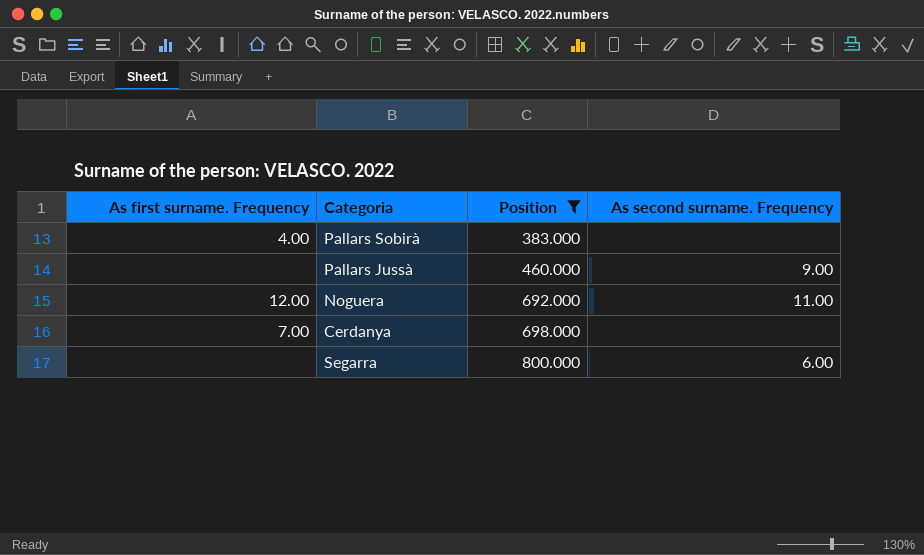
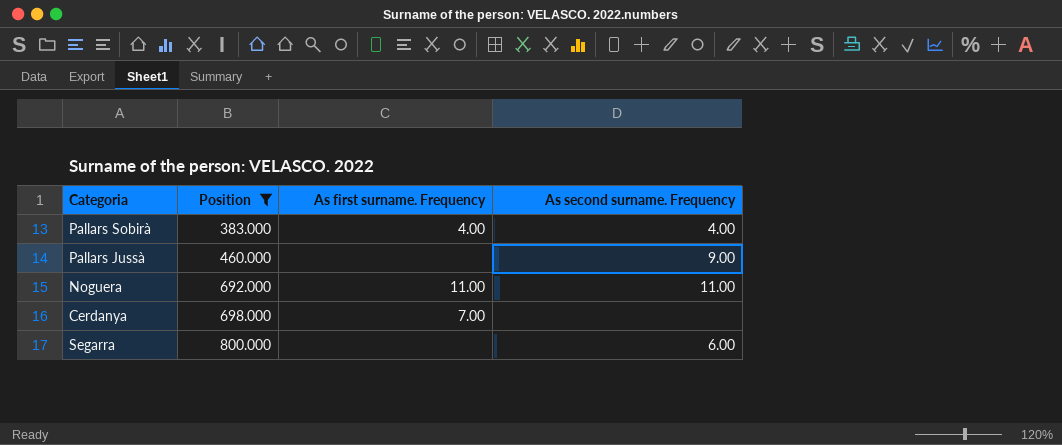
column As first surname. Frequency | position: 1 -> 3
Pallars Sobirà | As second surname. Frequency: none -> 4.00
Noguera | As first surname. Frequency: 12.00 -> 11.00

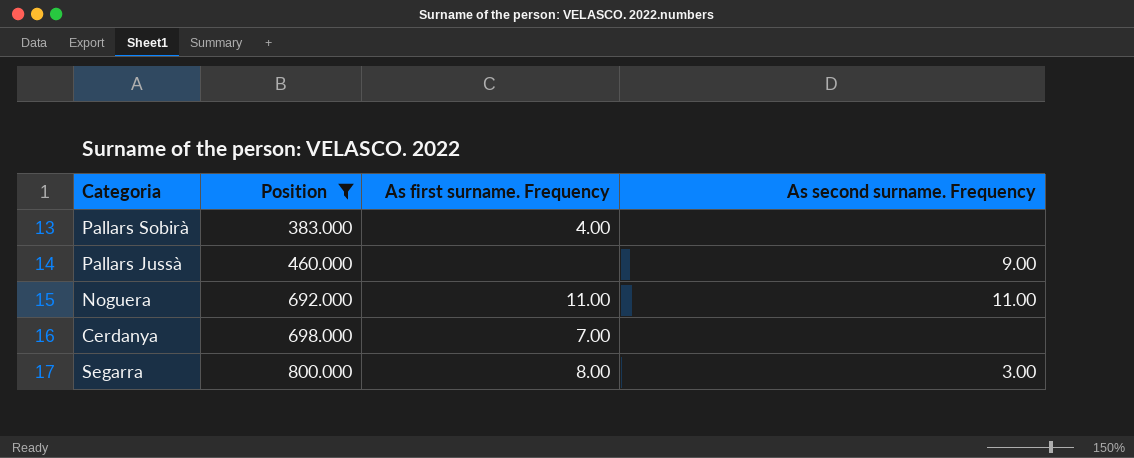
Pallars Sobirà | As second surname. Frequency: 4.00 -> none
Segarra | As first surname. Frequency: none -> 8.00
Segarra | As second surname. Frequency: 6.00 -> 3.00

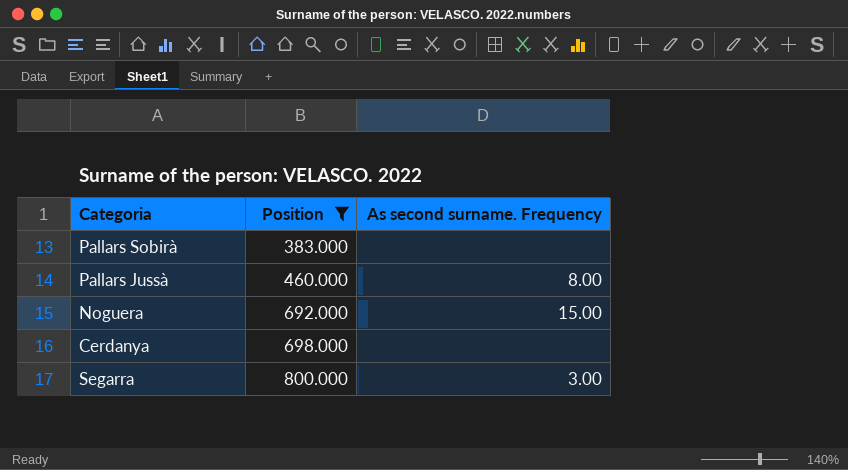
column As first surname. Frequency | position: 3 -> none
Pallars Jussà | As second surname. Frequency: 9.00 -> 8.00
Noguera | As second surname. Frequency: 11.00 -> 15.00

